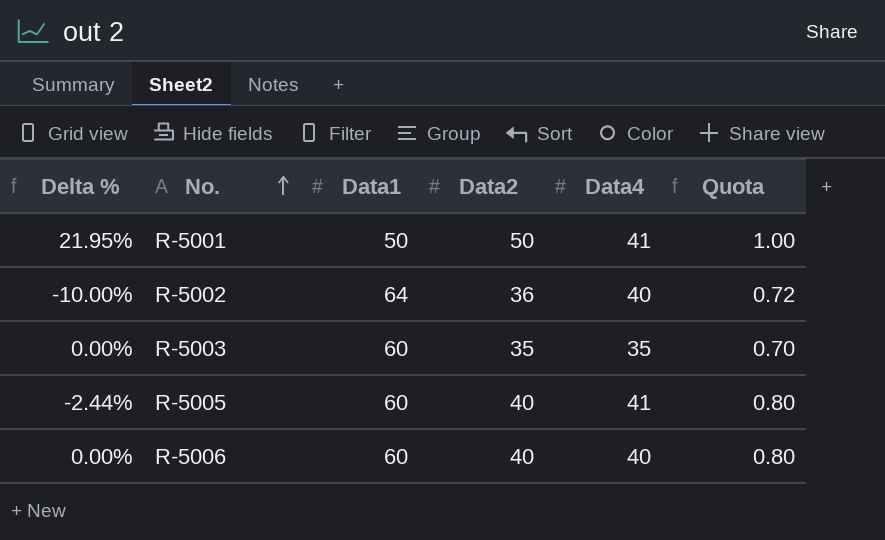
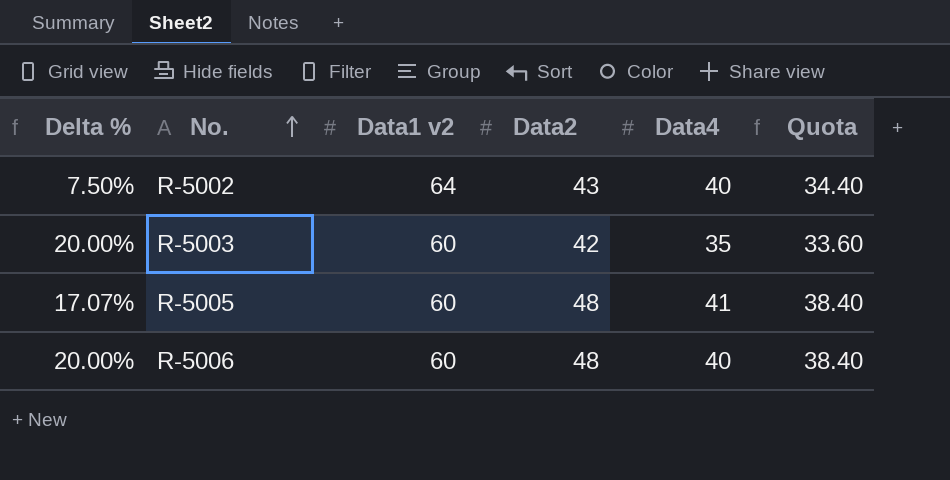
column name: Data1 -> Data1 v2
column Quota | formula: [Data2] * 0.02 -> [Data2] * 0.8
row R-5001: 21.95% | 50 | 50 | 41 | 1.00 -> none
R-5002 | Delta %: -10.00% -> 7.50%
R-5002 | Data2: 36 -> 43
R-5003 | Delta %: 0.00% -> 20.00%
R-5003 | Data2: 35 -> 42
R-5005 | Delta %: -2.44% -> 17.07%
R-5005 | Data2: 40 -> 48
R-5006 | Delta %: 0.00% -> 20.00%
R-5006 | Data2: 40 -> 48

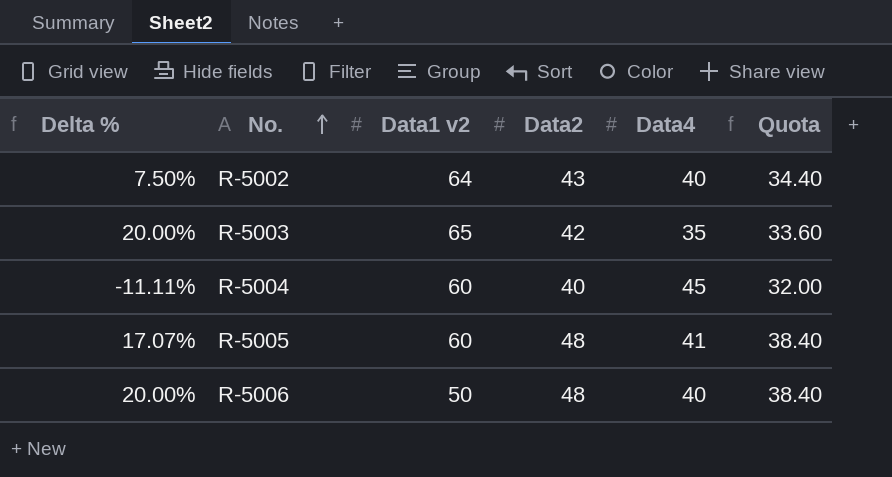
R-5003 | Data1 v2: 60 -> 65
row R-5004: none -> -11.11% | 60 | 40 | 45 | 32.00
R-5006 | Data1 v2: 60 -> 50

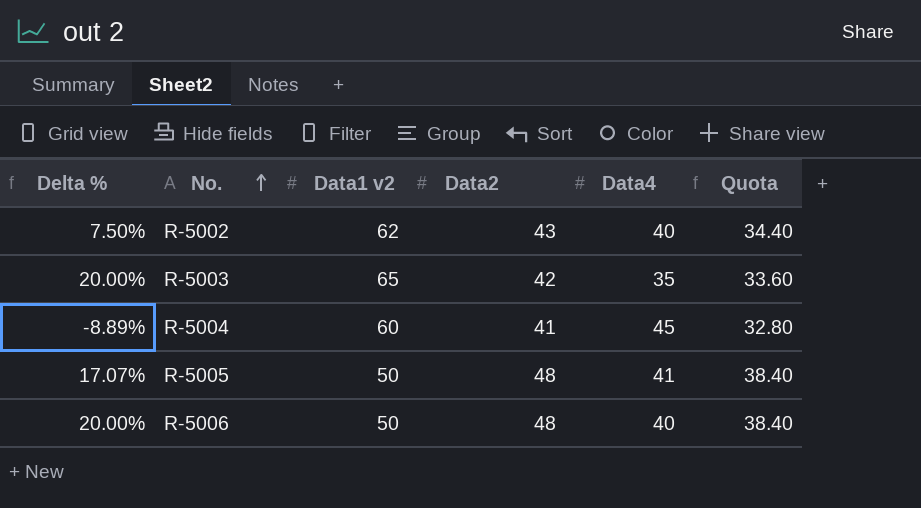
R-5002 | Data1 v2: 64 -> 62
R-5004 | Delta %: -11.11% -> -8.89%
R-5004 | Data2: 40 -> 41
R-5004 | Quota: 32.00 -> 32.80
R-5005 | Data1 v2: 60 -> 50

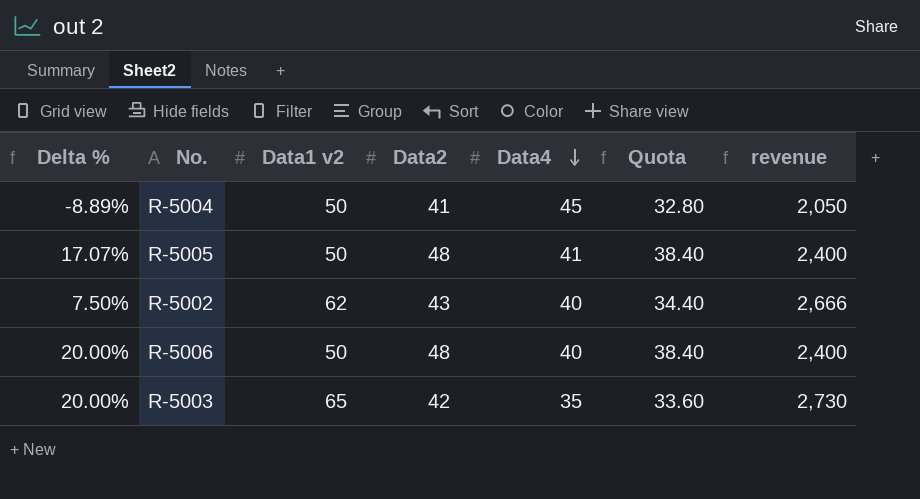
row order: No. ascending -> Data4 descending
column revenue | formula: none -> [Data1 v2] * [Data2]
R-5004 | Data1 v2: 60 -> 50

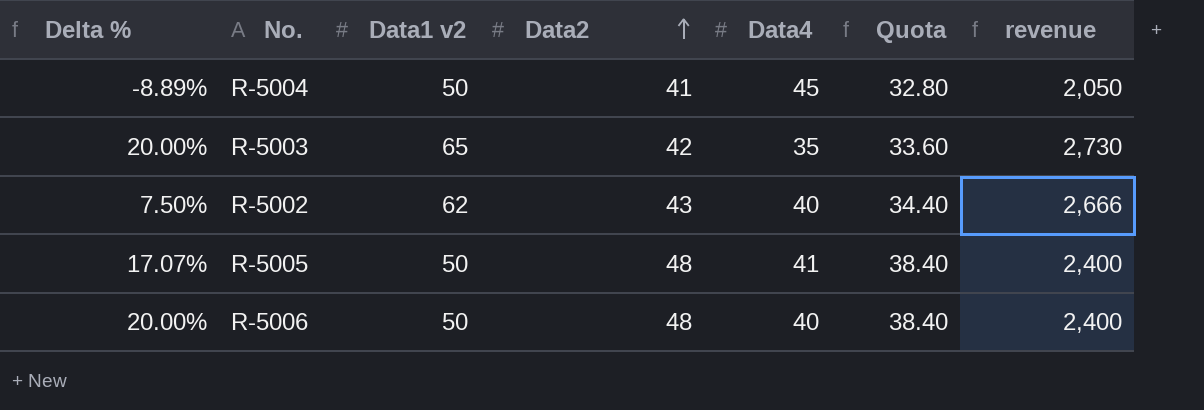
row order: Data4 descending -> Data2 ascending

